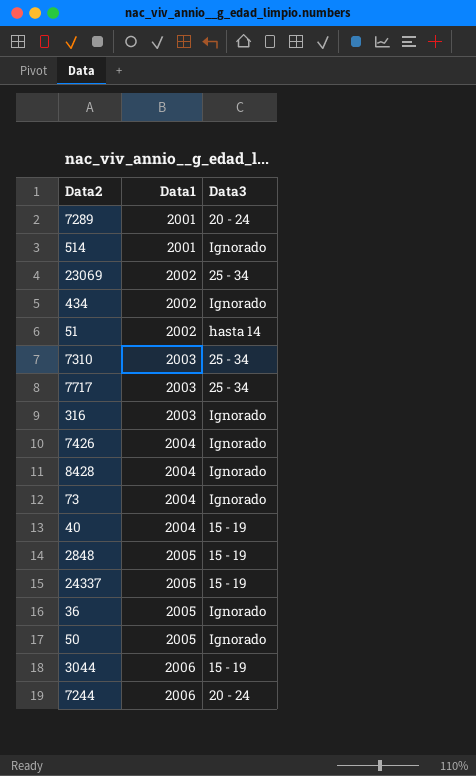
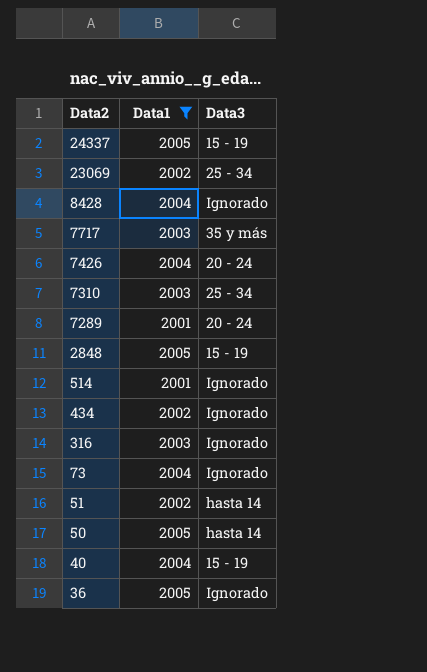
filter: none -> Data1 != 2006
row order: Data1 ascending -> Data2 descending
7717 | Data3: 25 - 34 -> 35 y más
7426 | Data3: Ignorado -> 20 - 24
50 | Data3: Ignorado -> hasta 14

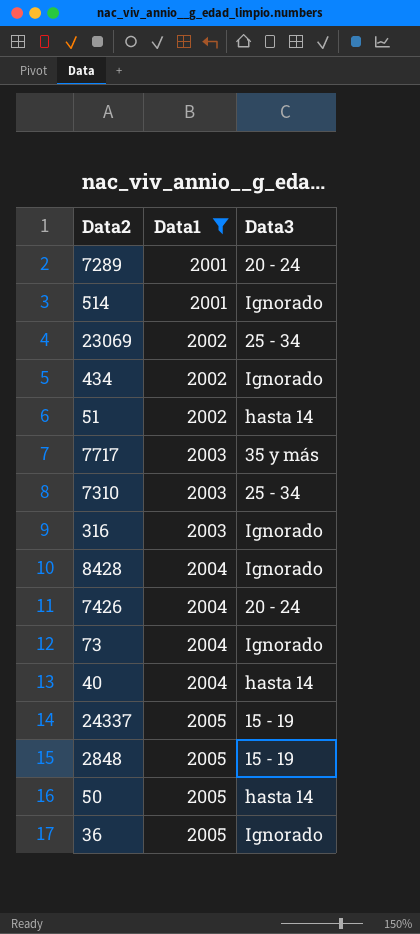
row order: Data2 descending -> Data1 ascending
40 | Data3: 15 - 19 -> hasta 14

